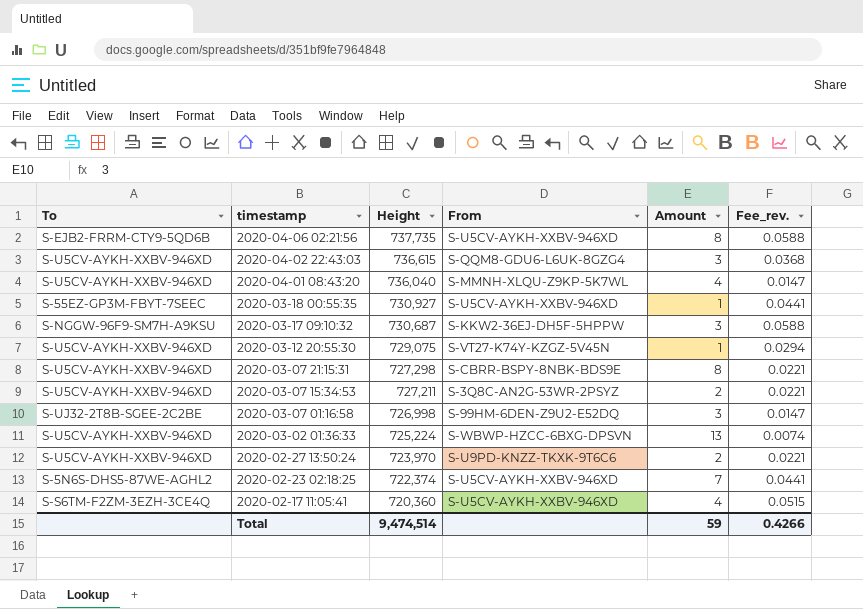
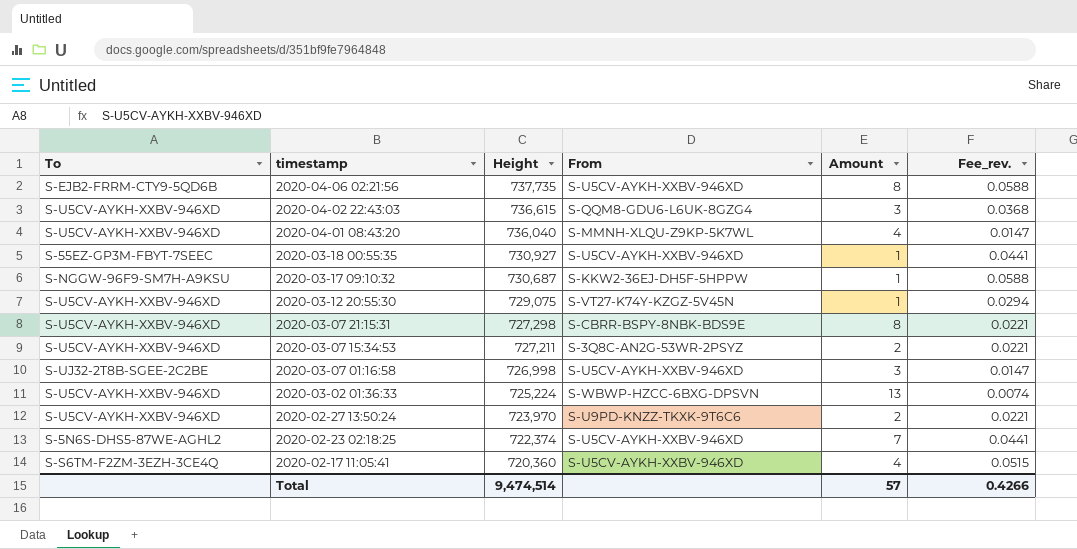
2020-03-17 09:10:32 | Amount: 3 -> 1
2020-03-07 01:16:58 | From: S-99HM-6DEN-Z9U2-E52DQ -> S-U5CV-AYKH-XXBV-946XD
Total | Amount: 59 -> 57

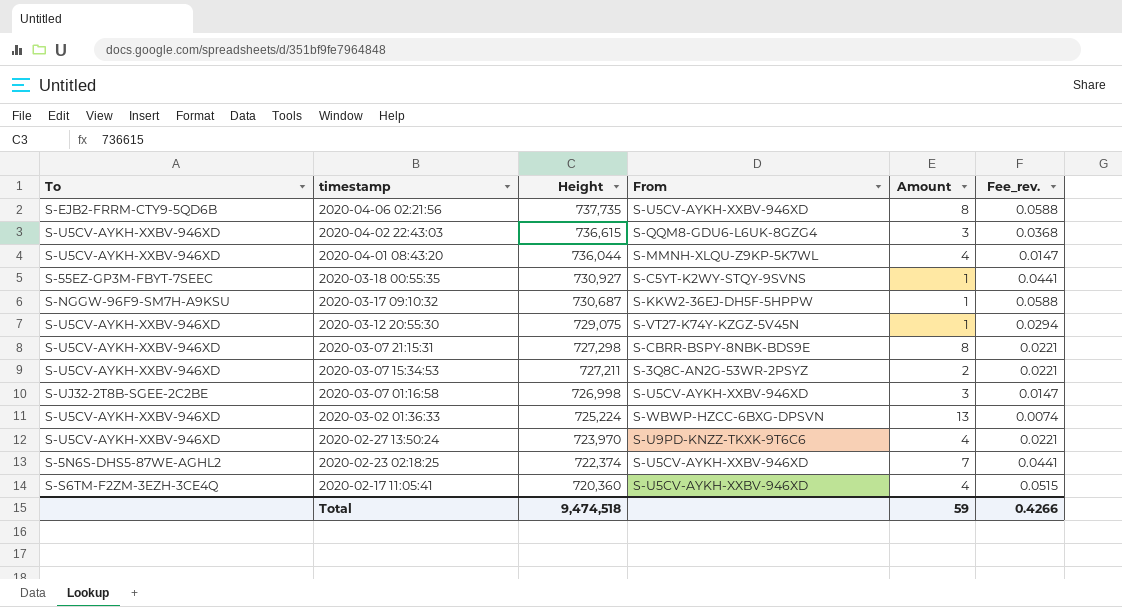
2020-04-01 08:43:20 | Height: 736,040 -> 736,044
2020-03-18 00:55:35 | From: S-U5CV-AYKH-XXBV-946XD -> S-C5YT-K2WY-STQY-9SVNS
2020-02-27 13:50:24 | Amount: 2 -> 4
Total | Height: 9,474,514 -> 9,474,518
Total | Amount: 57 -> 59

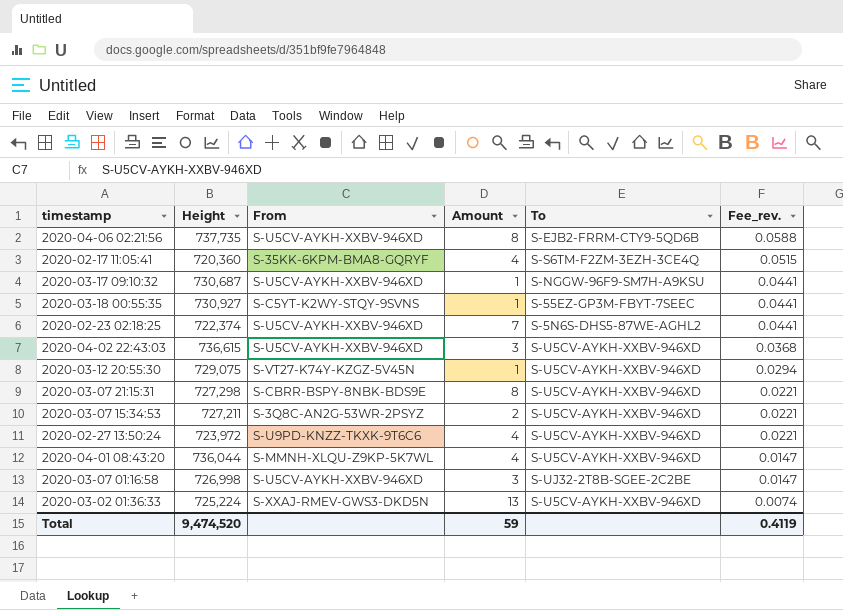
row order: timestamp descending -> Fee_rev. descending
column To | position: 1 -> 5
2020-02-17 11:05:41 | From: S-U5CV-AYKH-XXBV-946XD -> S-35KK-6KPM-BMA8-GQRYF
2020-03-17 09:10:32 | From: S-KKW2-36EJ-DH5F-5HPPW -> S-U5CV-AYKH-XXBV-946XD
2020-03-17 09:10:32 | Fee_rev.: 0.0588 -> 0.0441
2020-04-02 22:43:03 | From: S-QQM8-GDU6-L6UK-8GZG4 -> S-U5CV-AYKH-XXBV-946XD
2020-02-27 13:50:24 | Height: 723,970 -> 723,972
2020-03-02 01:36:33 | From: S-WBWP-HZCC-6BXG-DPSVN -> S-XXAJ-RMEV-GWS3-DKD5N
Total | Height: 9,474,518 -> 9,474,520
Total | Fee_rev.: 0.4266 -> 0.4119

